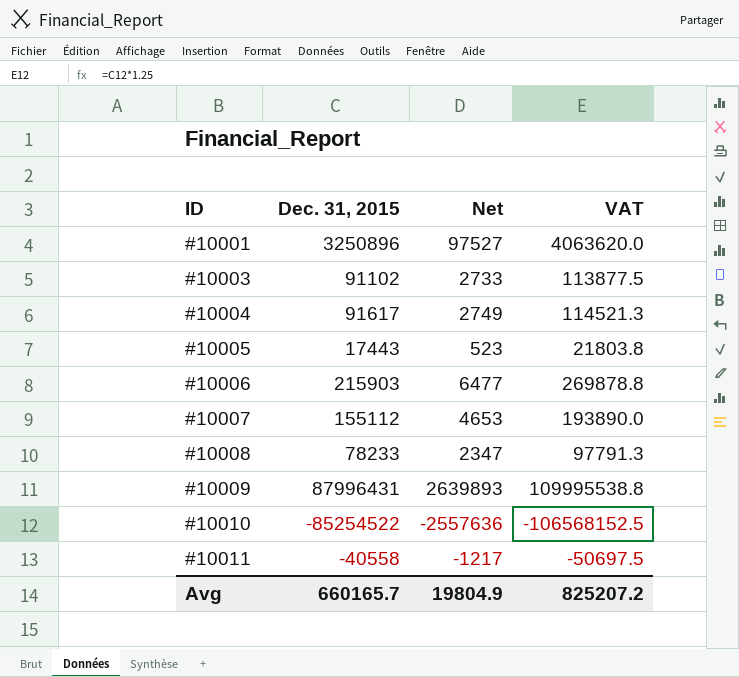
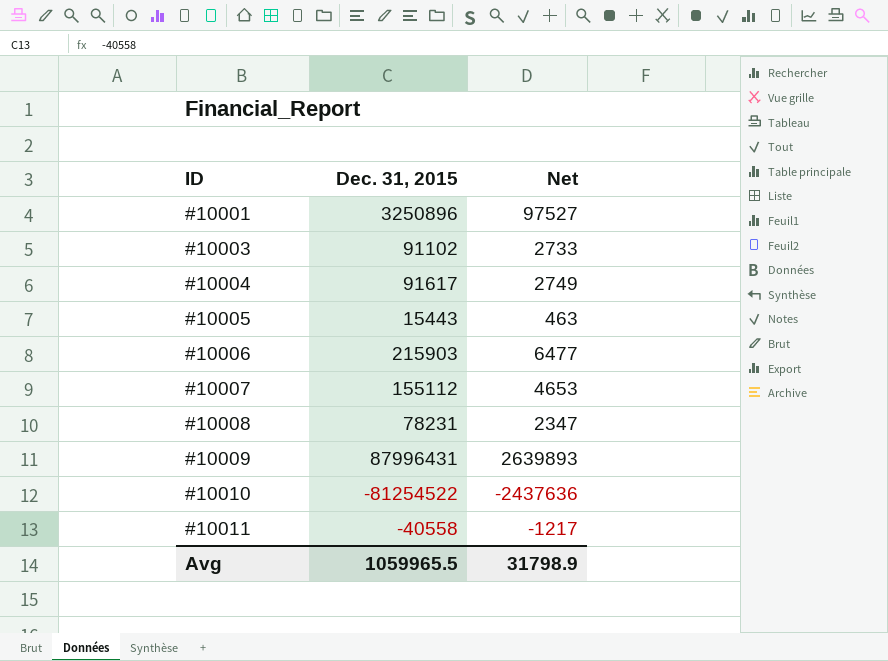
column VAT | formula: [Dec. 31, 2015] * 1.25 -> none
#10005 | Dec. 31, 2015: 17443 -> 15443
#10005 | Net: 523 -> 463
#10008 | Dec. 31, 2015: 78233 -> 78231
#10010 | Dec. 31, 2015: -85254522 -> -81254522
#10010 | Net: -2557636 -> -2437636
Avg | Dec. 31, 2015: 660165.7 -> 1059965.5
Avg | Net: 19804.9 -> 31798.9

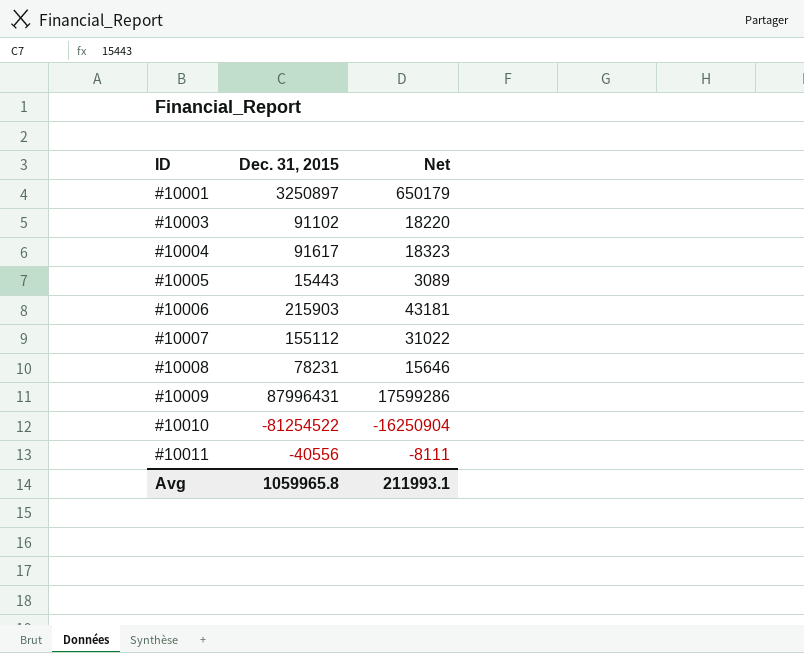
column Net | formula: [Dec. 31, 2015] * 0.03 -> [Dec. 31, 2015] * 0.2
#10001 | Dec. 31, 2015: 3250896 -> 3250897
#10011 | Dec. 31, 2015: -40558 -> -40556
Avg | Dec. 31, 2015: 1059965.5 -> 1059965.8
Avg | Net: 31798.9 -> 211993.1

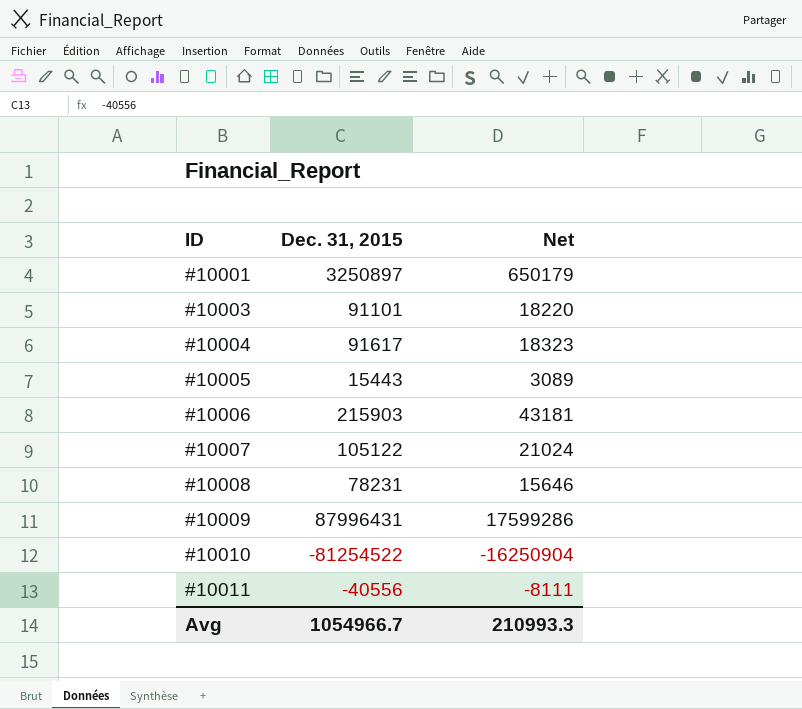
#10003 | Dec. 31, 2015: 91102 -> 91101
#10007 | Dec. 31, 2015: 155112 -> 105122
#10007 | Net: 31022 -> 21024
Avg | Dec. 31, 2015: 1059965.8 -> 1054966.7
Avg | Net: 211993.1 -> 210993.3

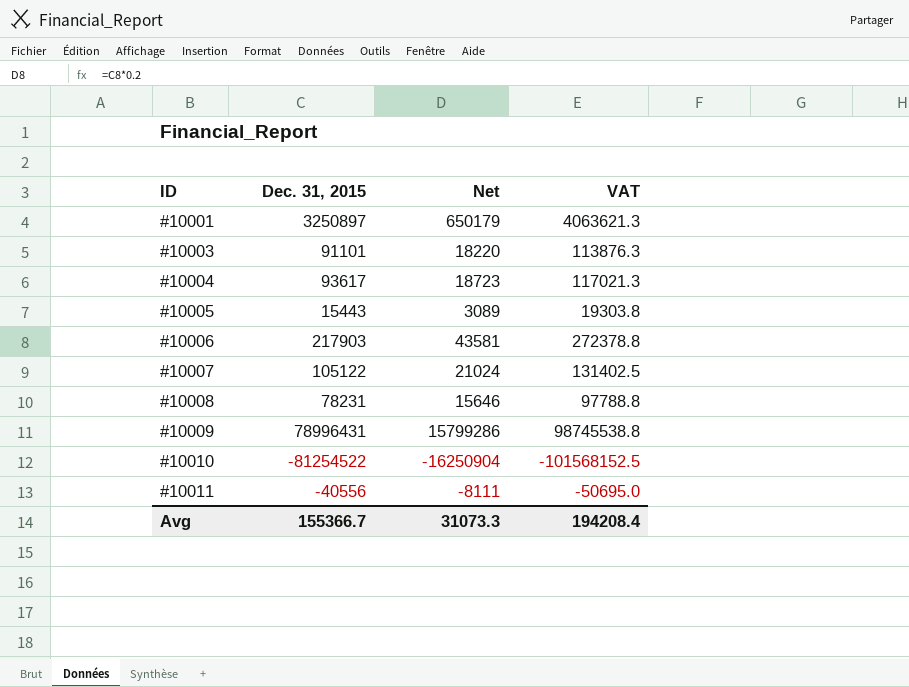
column VAT | formula: none -> [Dec. 31, 2015] * 1.25
#10004 | Dec. 31, 2015: 91617 -> 93617
#10004 | Net: 18323 -> 18723
#10006 | Dec. 31, 2015: 215903 -> 217903
#10006 | Net: 43181 -> 43581
#10009 | Dec. 31, 2015: 87996431 -> 78996431
#10009 | Net: 17599286 -> 15799286
Avg | Dec. 31, 2015: 1054966.7 -> 155366.7
Avg | Net: 210993.3 -> 31073.3

